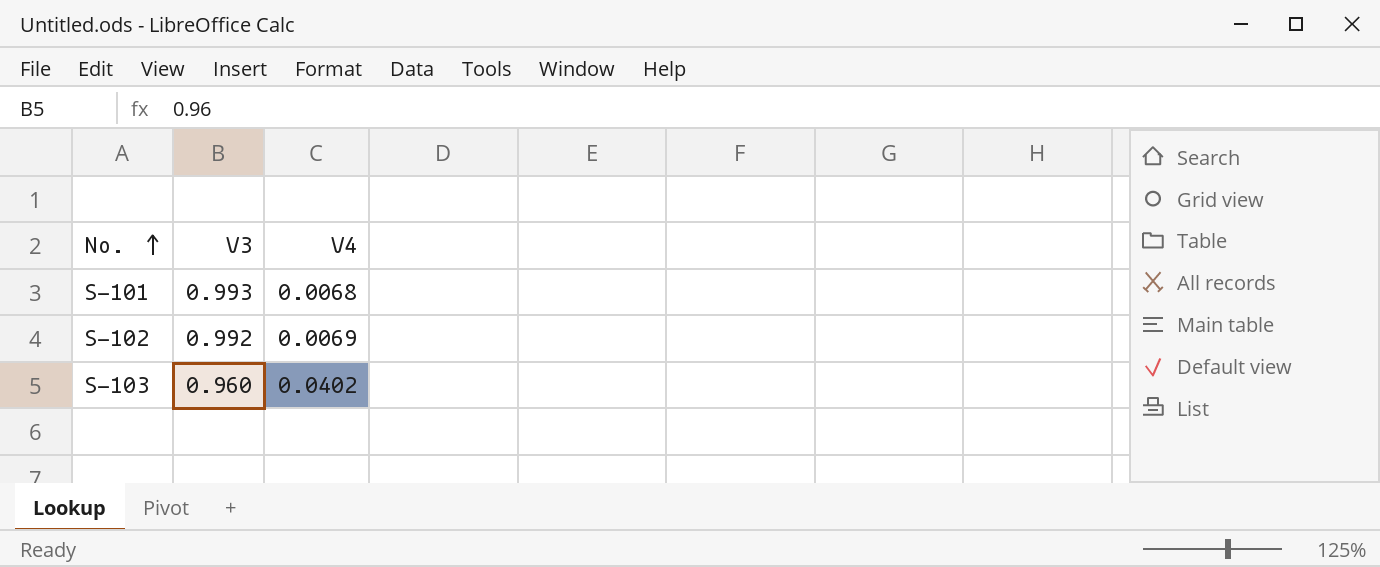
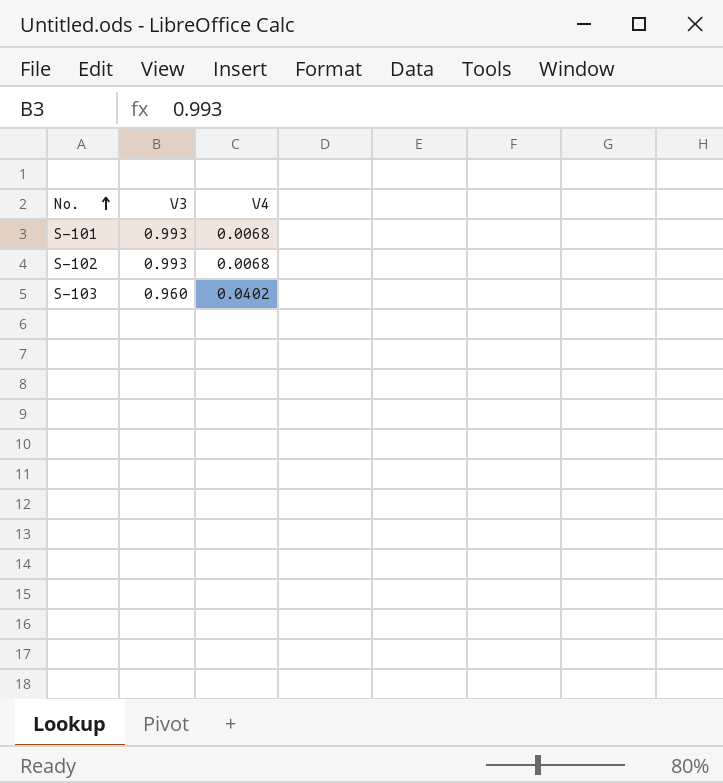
S-102 | V3: 0.992 -> 0.993
S-102 | V4: 0.0069 -> 0.0068

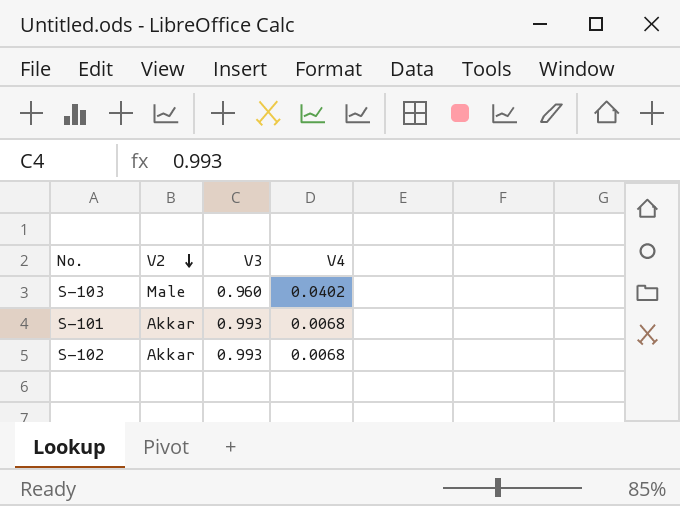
row order: No. ascending -> V2 descending
column V2 | position: none -> 2

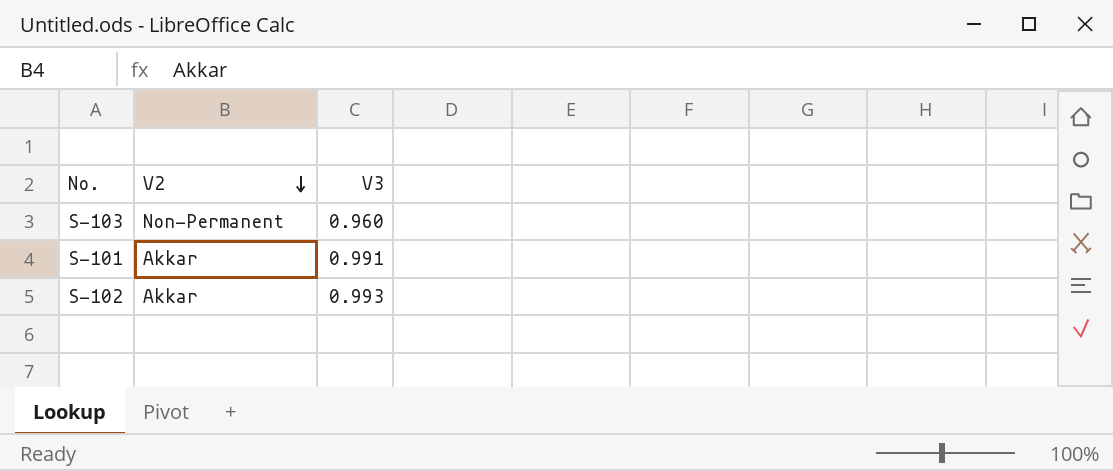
column V4 | position: 4 -> none
S-103 | V2: Male -> Non-Permanent
S-101 | V3: 0.993 -> 0.991

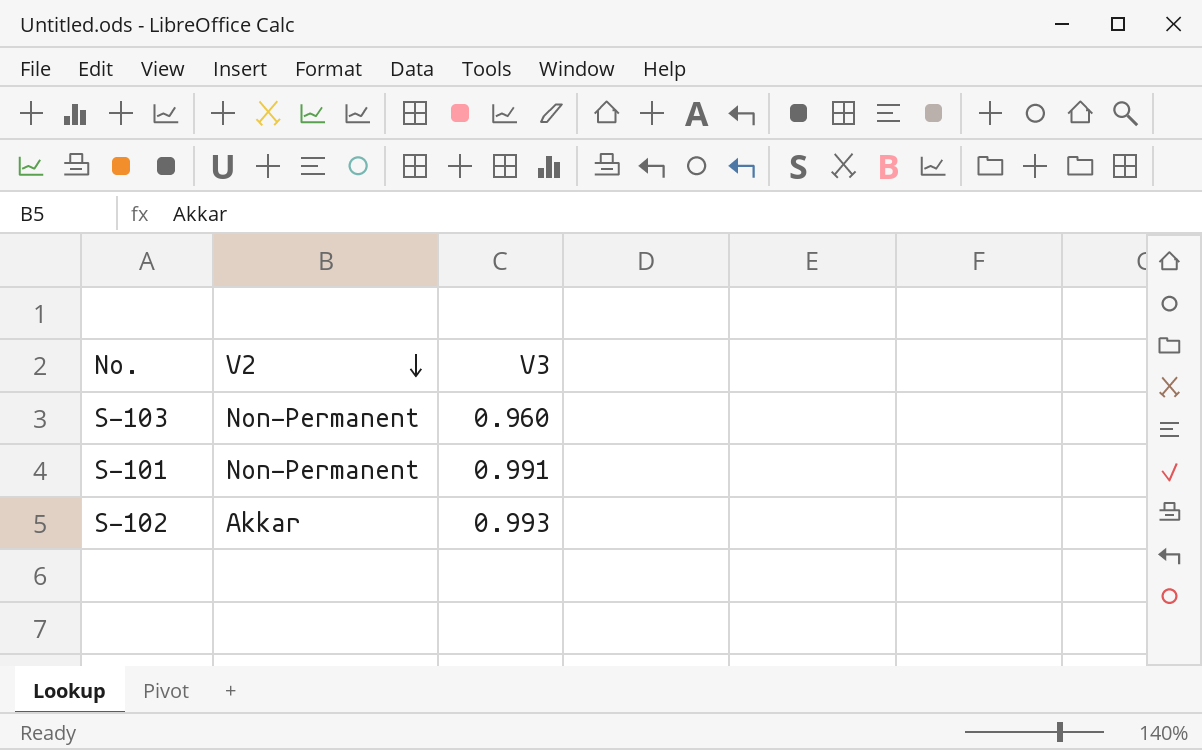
S-101 | V2: Akkar -> Non-Permanent

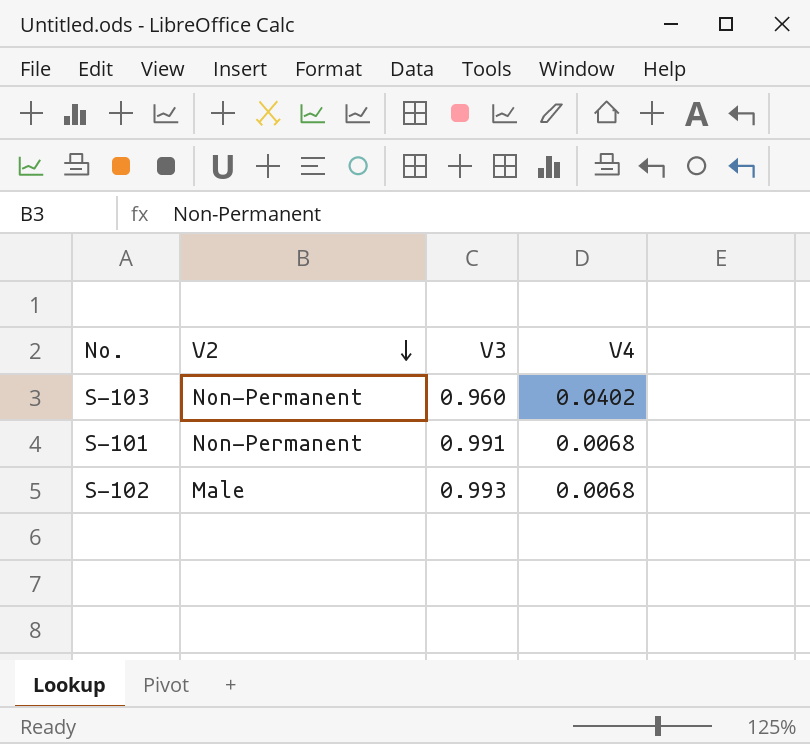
column V4 | position: none -> 4
S-102 | V2: Akkar -> Male

